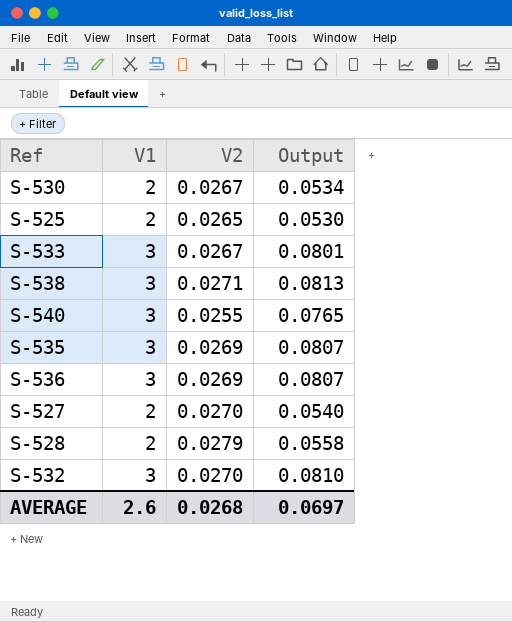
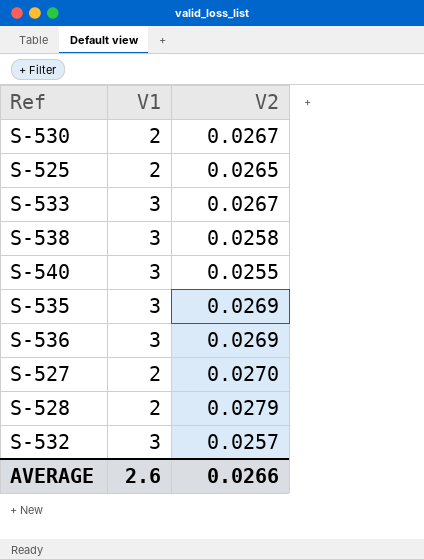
column Output | formula: [V1] * [V2] -> none
S-538 | V2: 0.0271 -> 0.0258
S-532 | V2: 0.0270 -> 0.0257
AVERAGE | V2: 0.0268 -> 0.0266

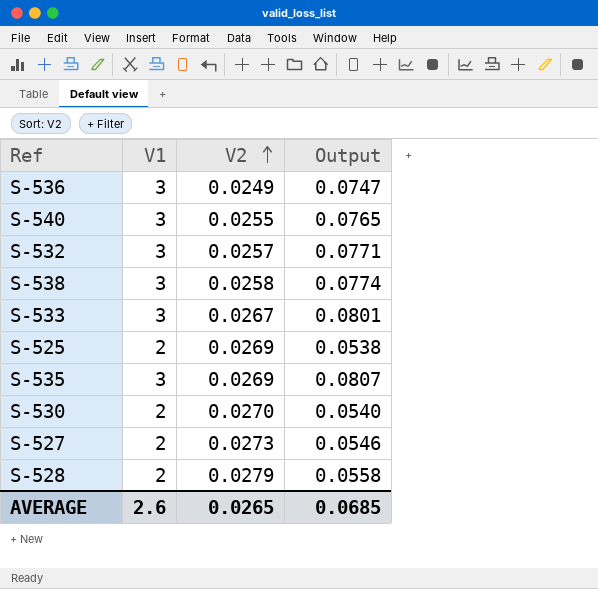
row order: none -> V2 ascending
column Output | formula: none -> [V1] * [V2]
S-536 | V2: 0.0269 -> 0.0249
S-525 | V2: 0.0265 -> 0.0269
S-530 | V2: 0.0267 -> 0.0270
S-527 | V2: 0.0270 -> 0.0273
AVERAGE | V2: 0.0266 -> 0.0265

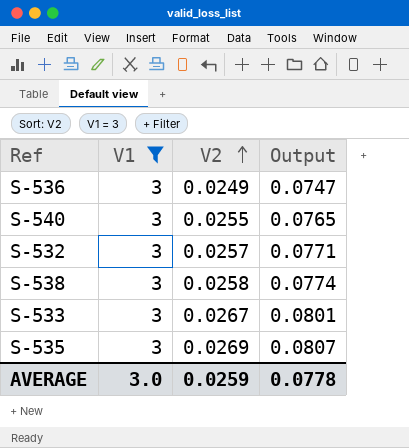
filter: none -> V1 = 3
AVERAGE | V1: 2.6 -> 3.0
AVERAGE | V2: 0.0265 -> 0.0259
AVERAGE | Output: 0.0685 -> 0.0778

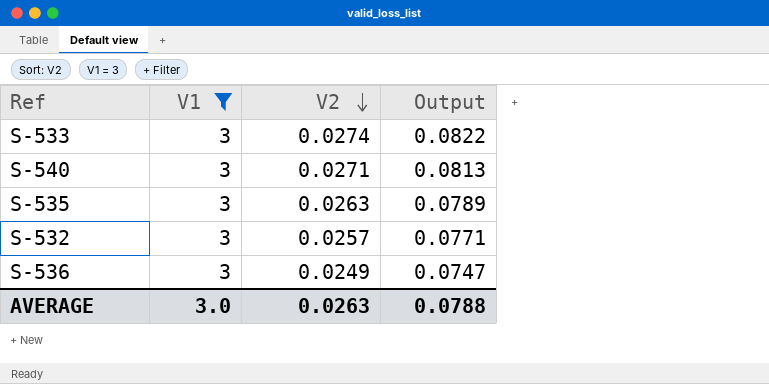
row order: V2 ascending -> V2 descending
row S-538: 3 | 0.0258 | 0.0774 -> none
S-533 | V2: 0.0267 -> 0.0274
S-533 | Output: 0.0801 -> 0.0822
S-540 | V2: 0.0255 -> 0.0271
S-540 | Output: 0.0765 -> 0.0813
S-535 | V2: 0.0269 -> 0.0263
S-535 | Output: 0.0807 -> 0.0789
AVERAGE | V2: 0.0259 -> 0.0263
AVERAGE | Output: 0.0778 -> 0.0788

